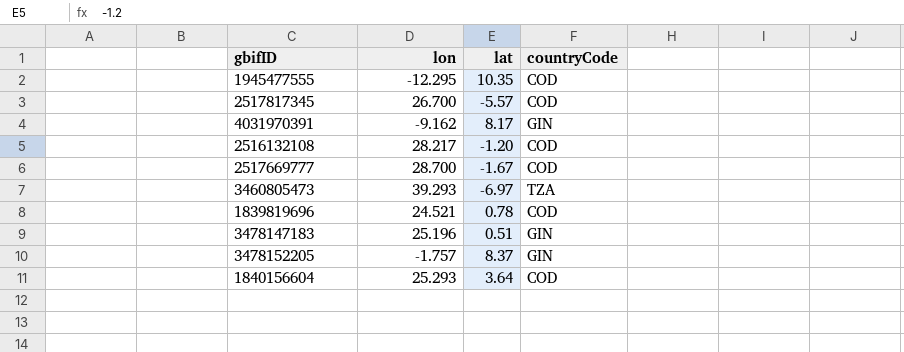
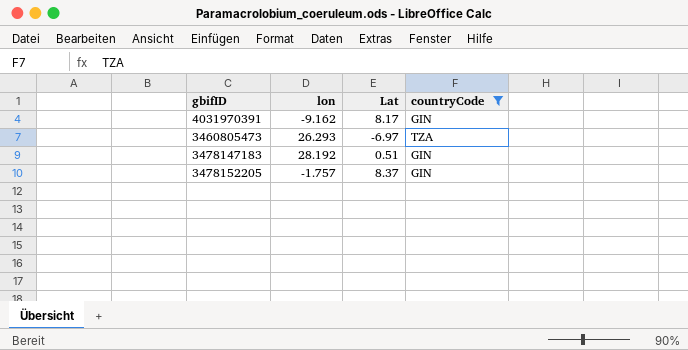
filter: none -> countryCode != COD
column name: lat -> Lat
3460805473 | lon: 39.293 -> 26.293
3478147183 | lon: 25.196 -> 28.192

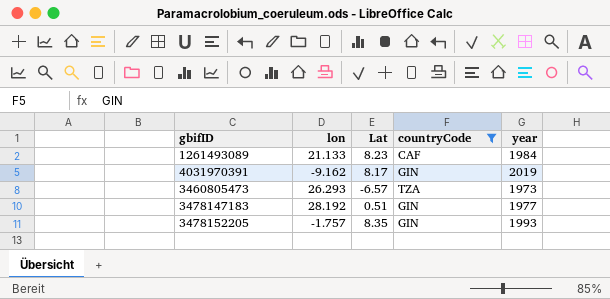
column year | position: none -> 5
row 1261493089: none -> 21.133 | 8.23 | CAF | 1984
3460805473 | Lat: -6.97 -> -6.57
3478152205 | Lat: 8.37 -> 8.35

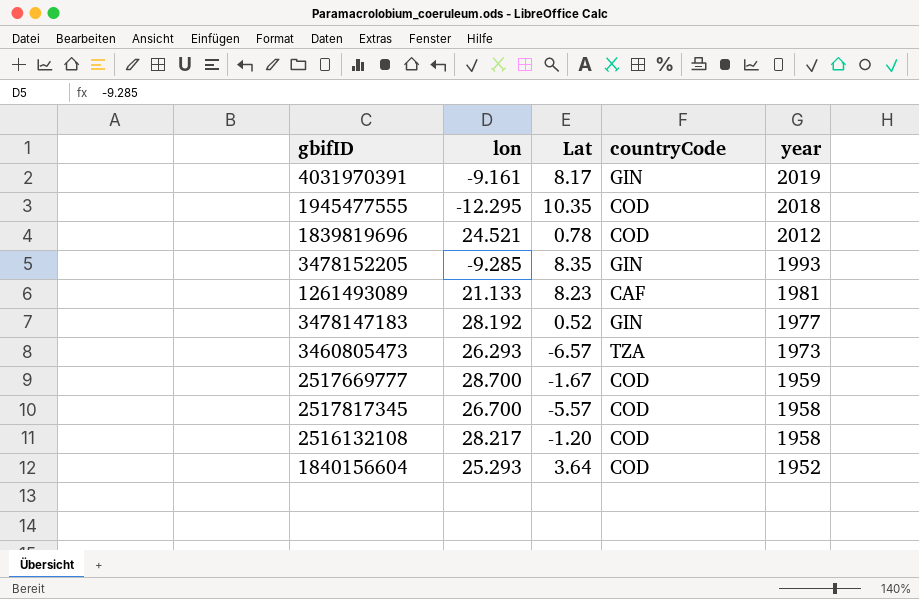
filter: countryCode != COD -> none
row order: none -> year descending
4031970391 | lon: -9.162 -> -9.161
3478152205 | lon: -1.757 -> -9.285
1261493089 | year: 1984 -> 1981
3478147183 | Lat: 0.51 -> 0.52

